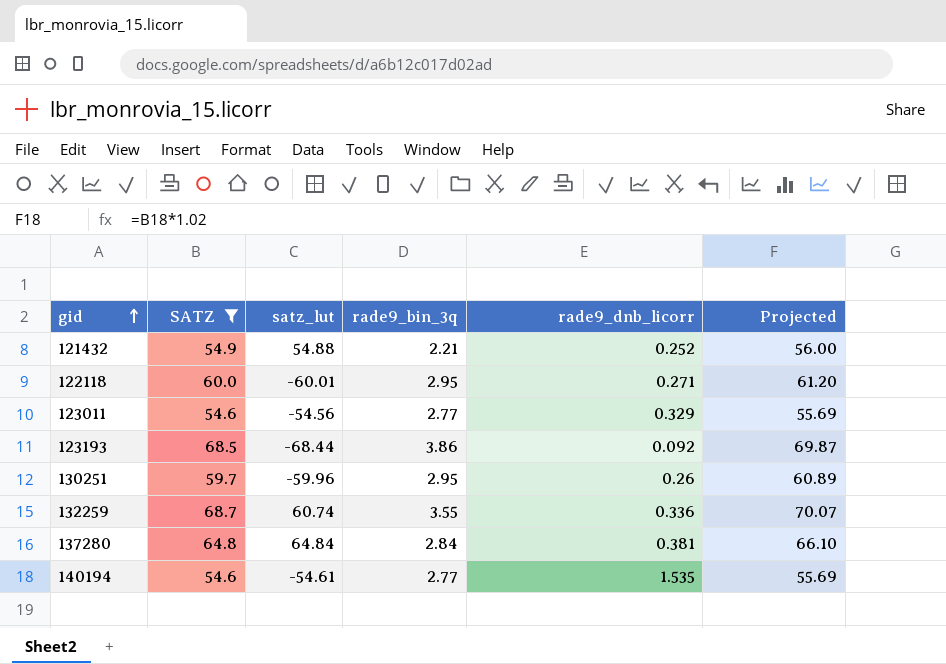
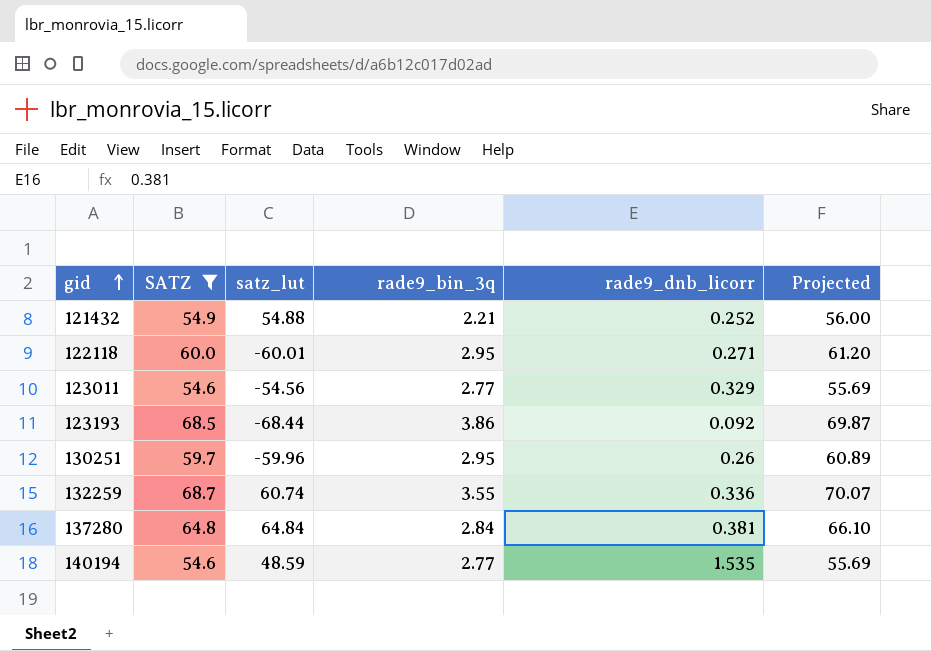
140194 | satz_lut: -54.61 -> 48.59

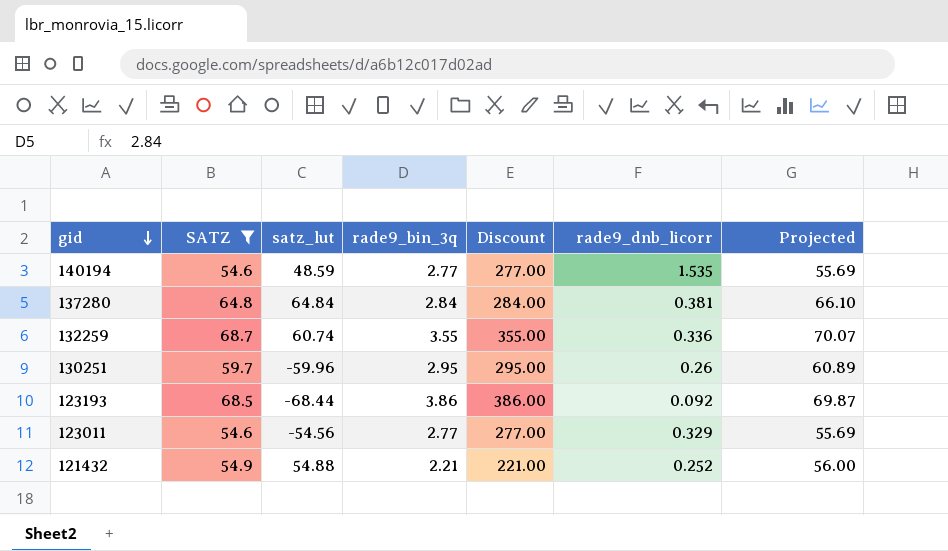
row order: gid ascending -> gid descending
column Discount | formula: none -> [rade9_bin_3q] * 100
row 122118: 60.0 | -60.01 | 2.95 | 0.271 | 61.20 -> none

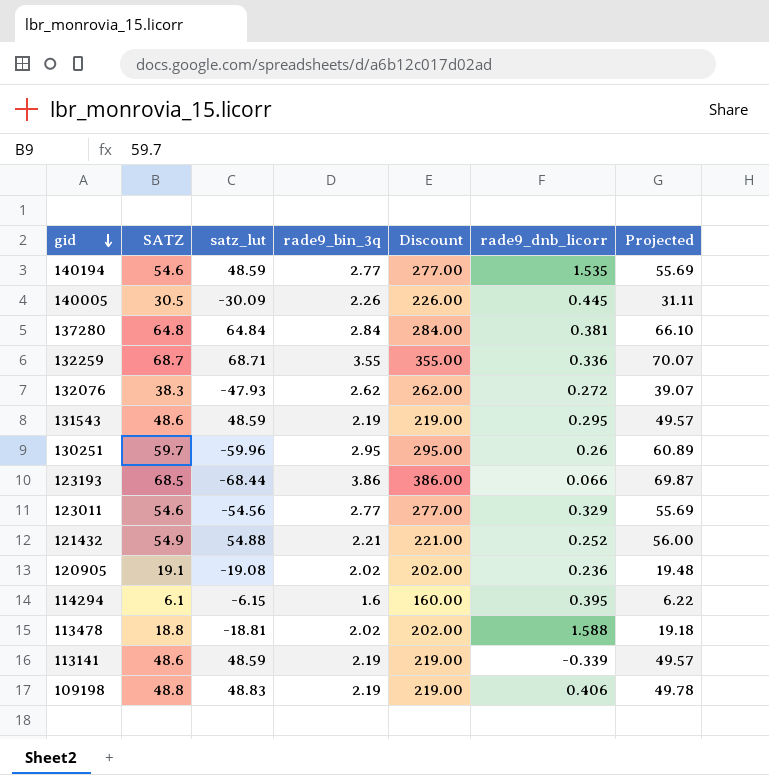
filter: SATZ >= 54.6 -> none
132259 | satz_lut: 60.74 -> 68.71
123193 | rade9_dnb_licorr: 0.092 -> 0.066

